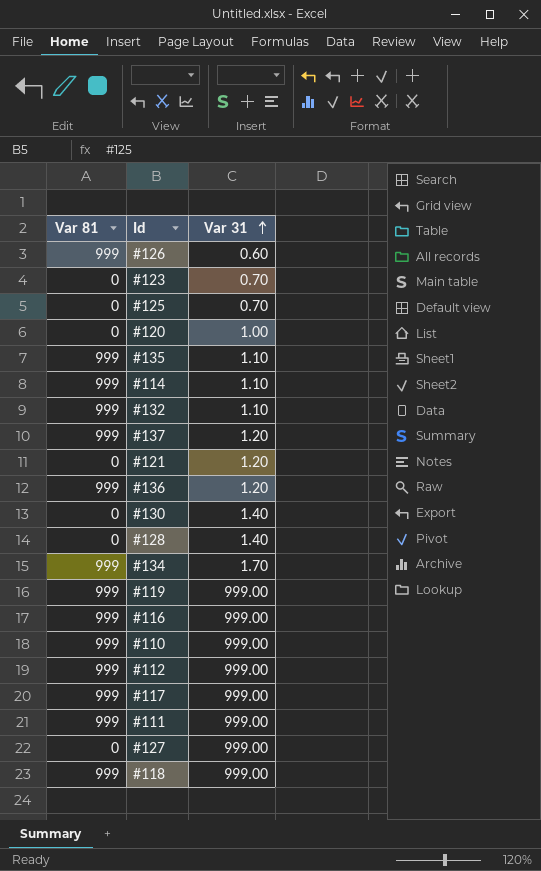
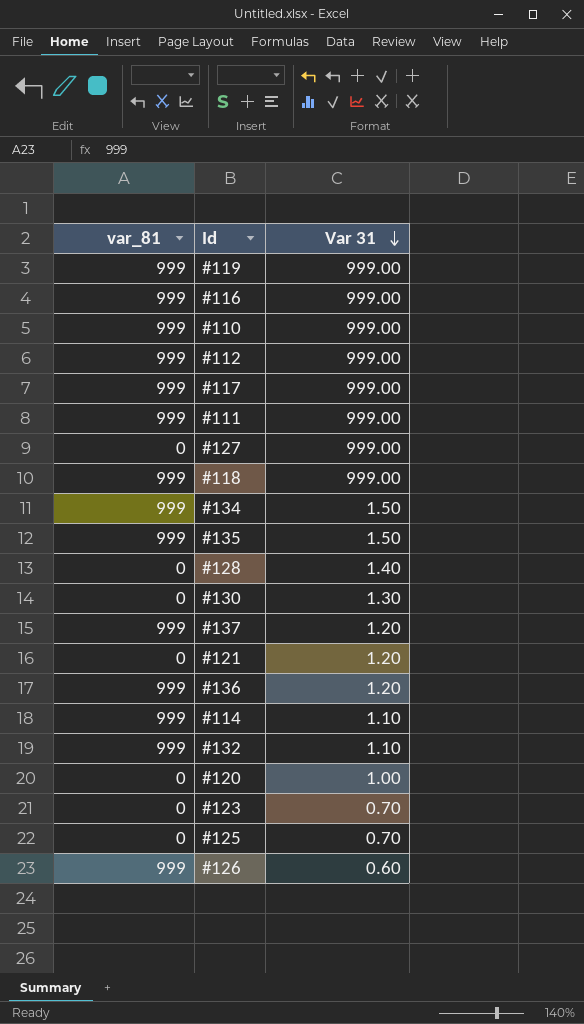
row order: Var 31 ascending -> Var 31 descending
column name: Var 81 -> var_81
#134 | Var 31: 1.70 -> 1.50
#135 | Var 31: 1.10 -> 1.50
#130 | Var 31: 1.40 -> 1.30

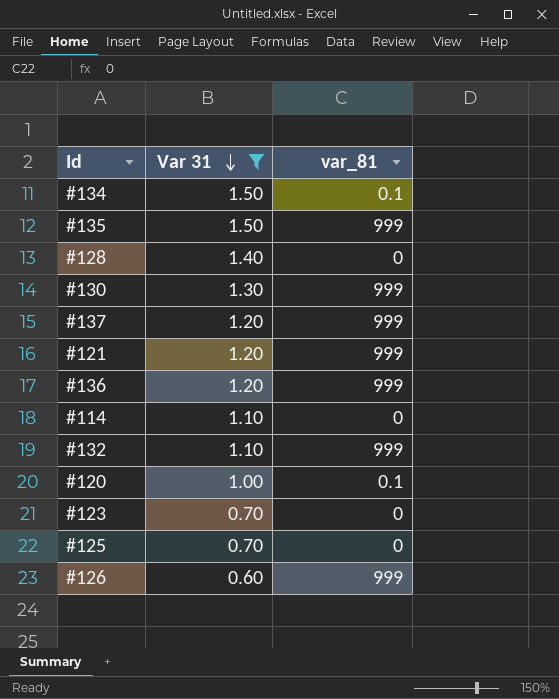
filter: none -> Var 31 != 999.00
column var_81 | position: 1 -> 3
#134 | var_81: 999 -> 0.1
#130 | var_81: 0 -> 999
#121 | var_81: 0 -> 999
#114 | var_81: 999 -> 0
#120 | var_81: 0 -> 0.1

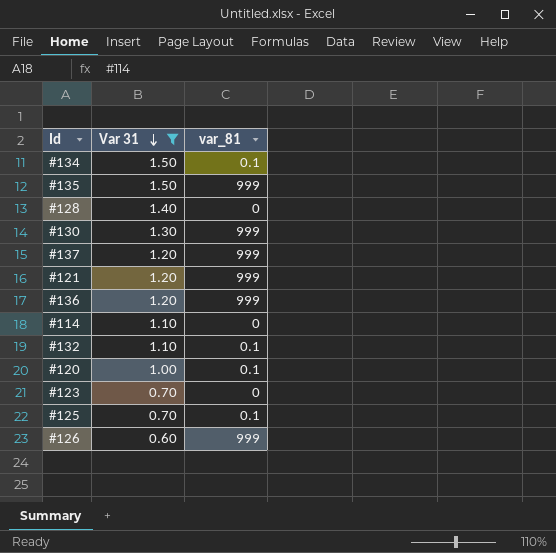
#132 | var_81: 999 -> 0.1
#125 | var_81: 0 -> 0.1

